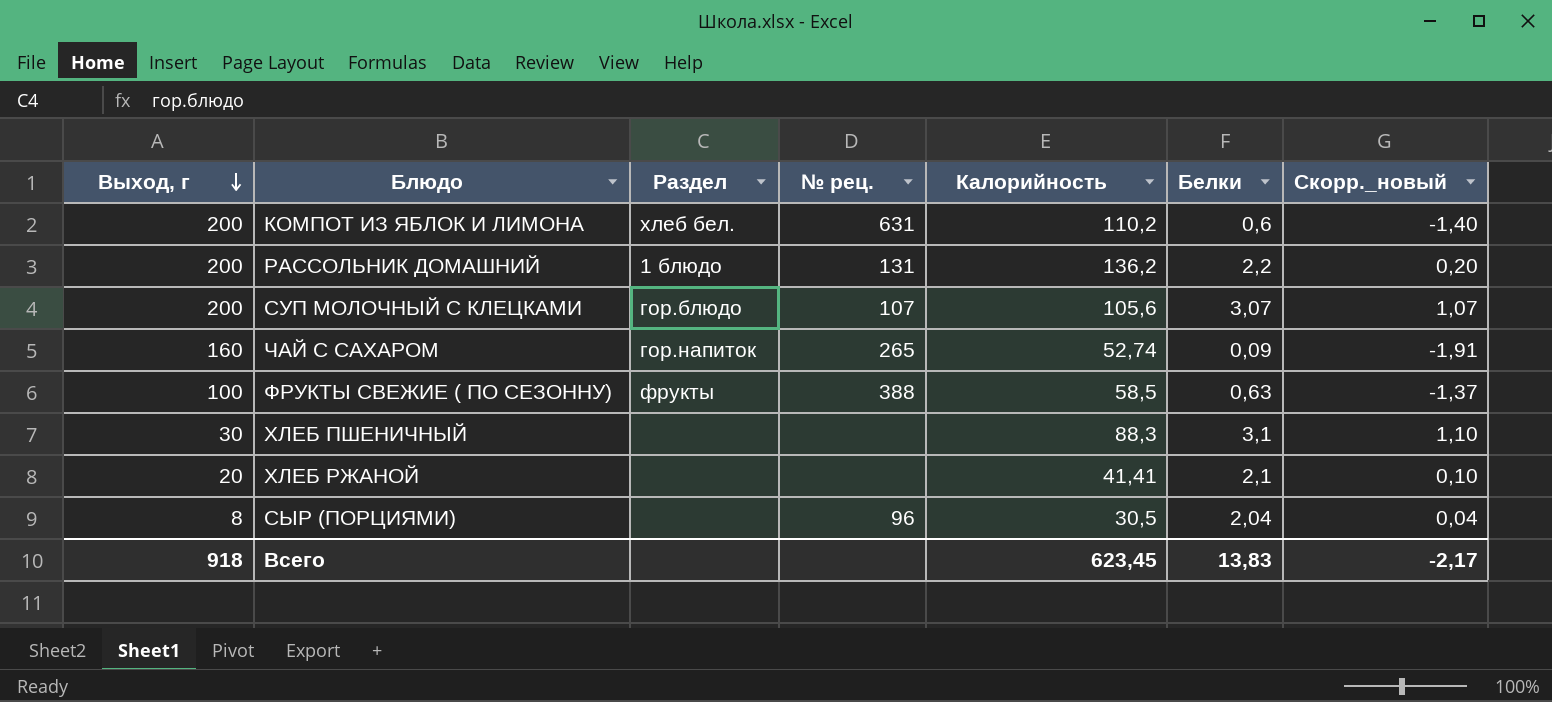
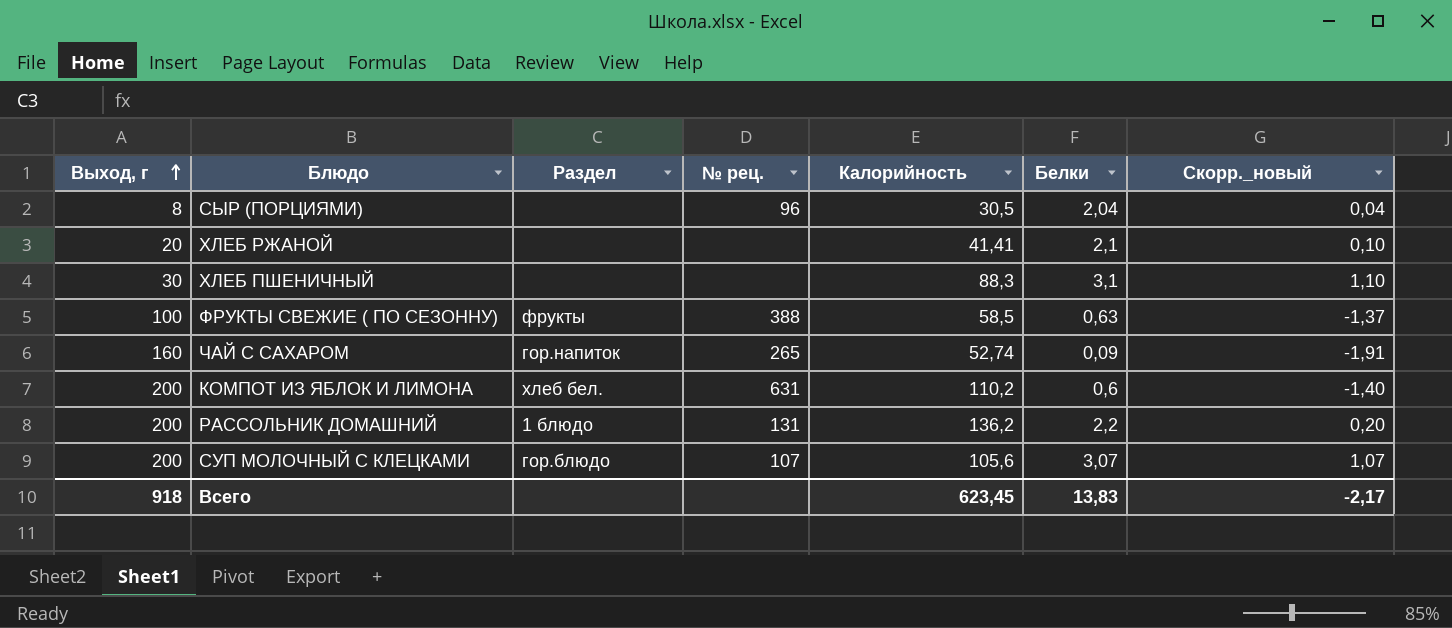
row order: Выход, г descending -> Выход, г ascending

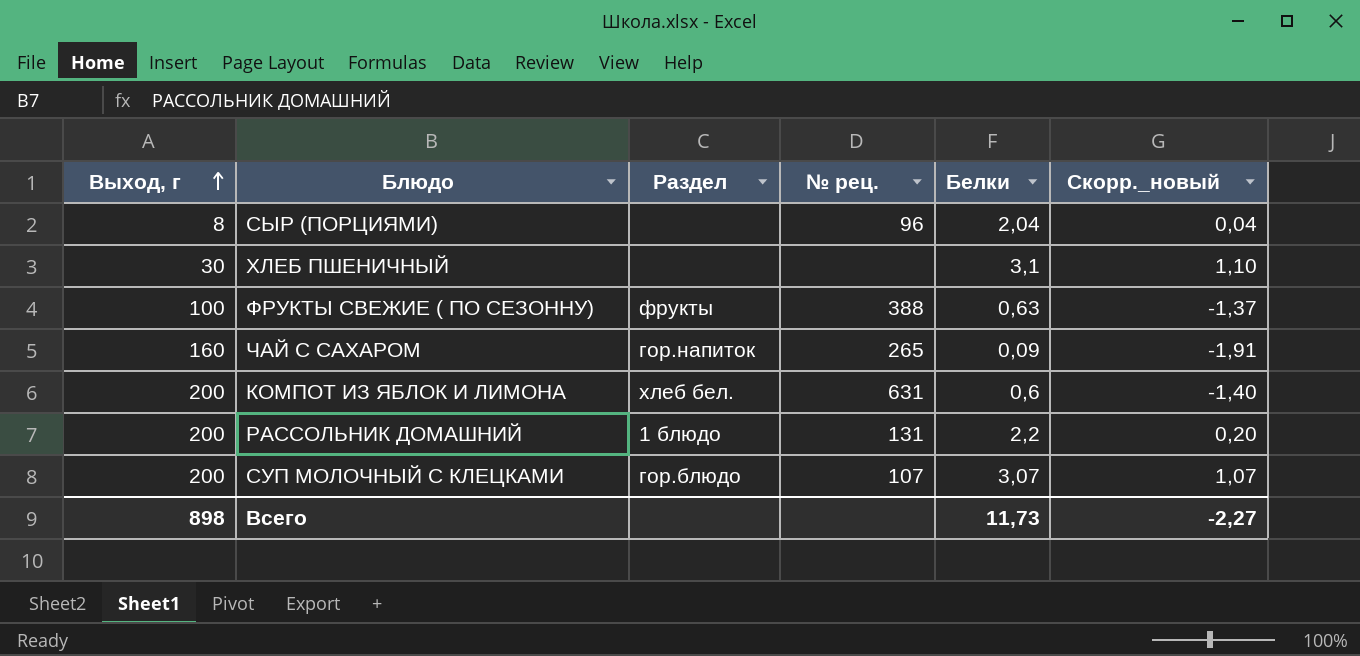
column Калорийность | position: 5 -> none
row ХЛЕБ РЖАНОЙ: 20 | none | none | 41,41 | 2,1 | 0,10 -> none
Всего | Выход, г: 918 -> 898
Всего | Белки: 13,83 -> 11,73
Всего | Скорр._новый: -2,17 -> -2,27

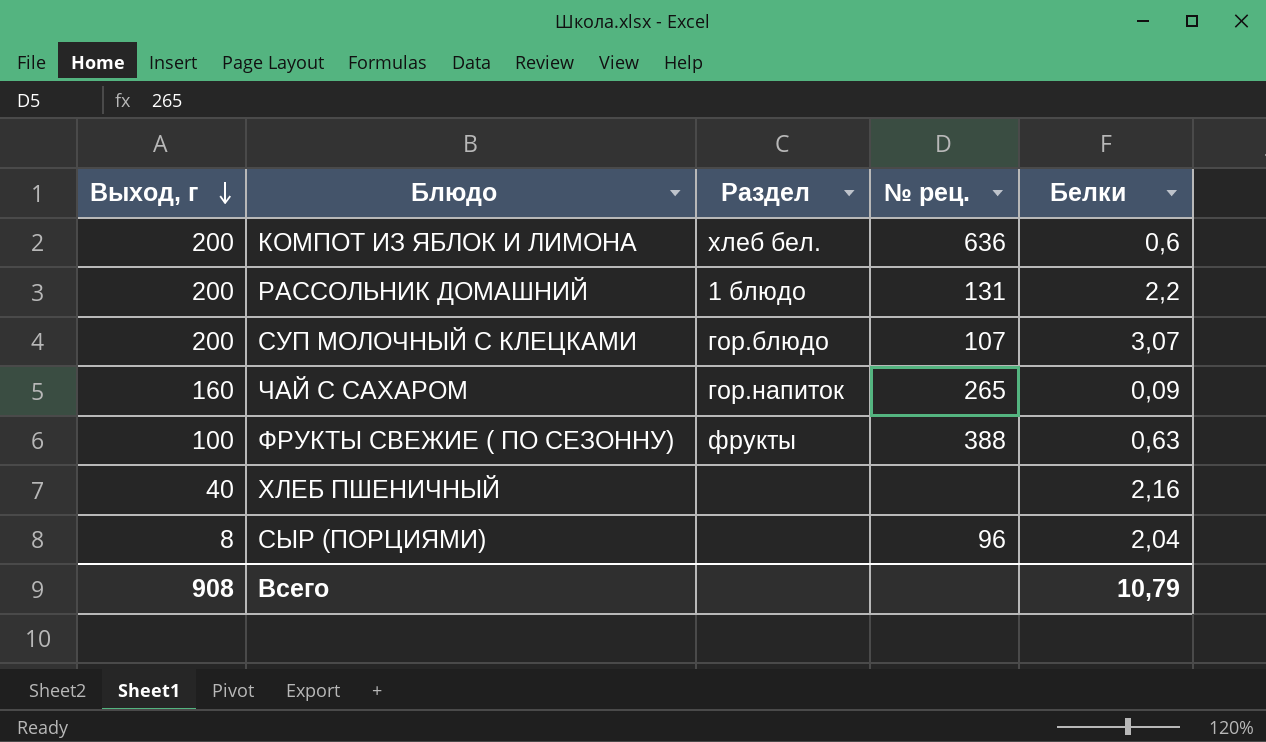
row order: Выход, г ascending -> Выход, г descending
column Скорр._новый | formula: [Белки] - 2 -> none
КОМПОТ ИЗ ЯБЛОК И ЛИМОНА | № рец.: 631 -> 636
ХЛЕБ ПШЕНИЧНЫЙ | Выход, г: 30 -> 40
ХЛЕБ ПШЕНИЧНЫЙ | Белки: 3,1 -> 2,16
Всего | Выход, г: 898 -> 908
Всего | Белки: 11,73 -> 10,79

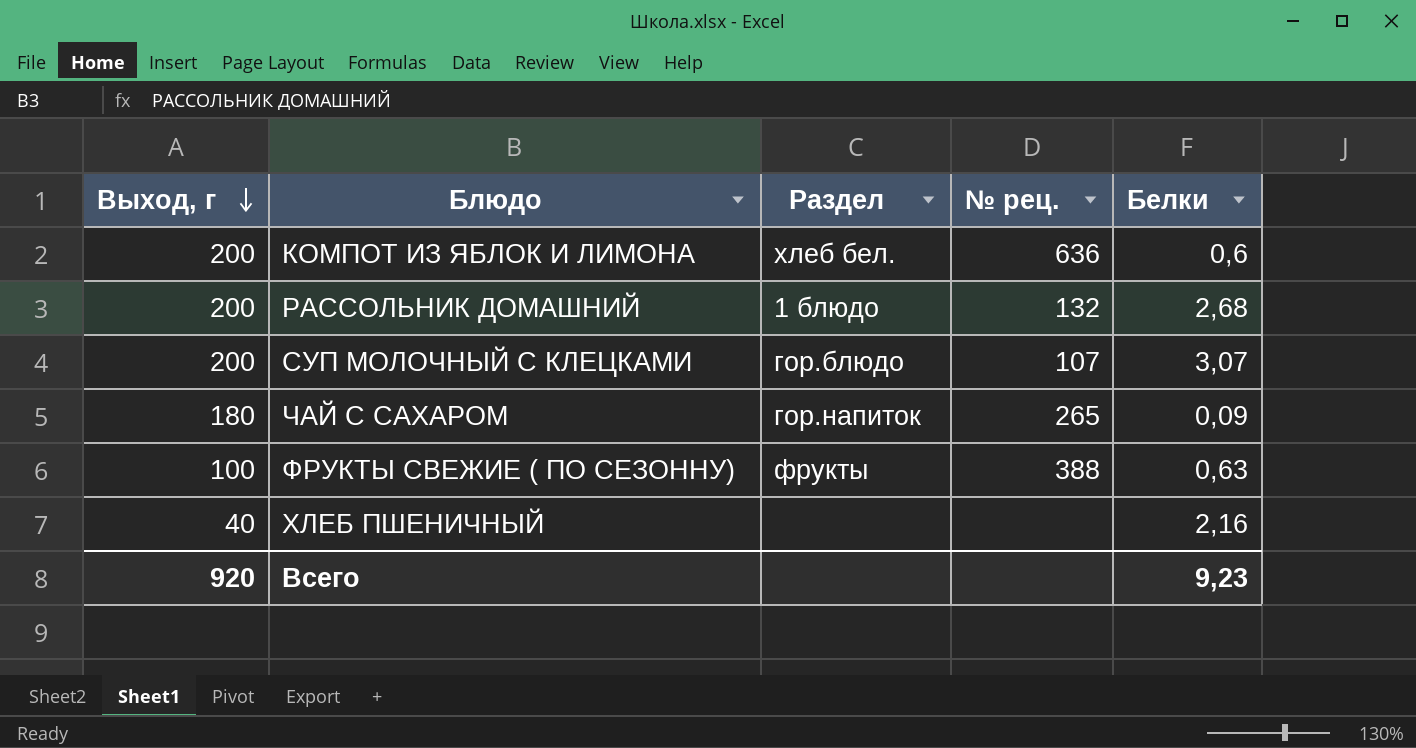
row СЫР (ПОРЦИЯМИ): 8 | none | 96 | 2,04 -> none
РАССОЛЬНИК ДОМАШНИЙ | № рец.: 131 -> 132
РАССОЛЬНИК ДОМАШНИЙ | Белки: 2,2 -> 2,68
ЧАЙ С САХАРОМ | Выход, г: 160 -> 180
Всего | Выход, г: 908 -> 920
Всего | Белки: 10,79 -> 9,23

